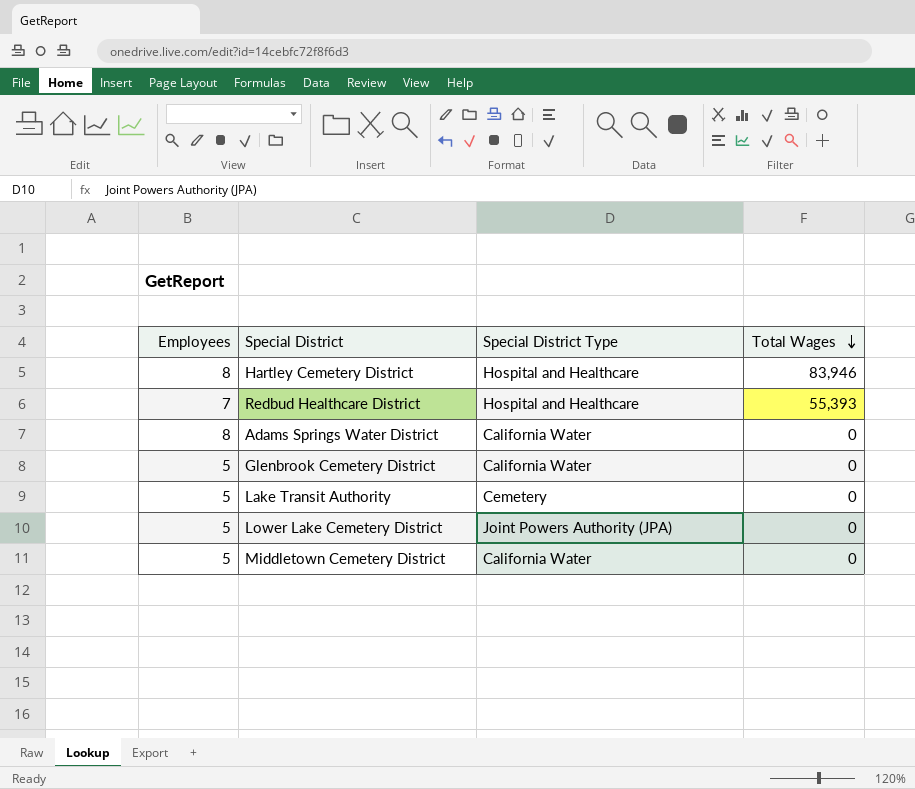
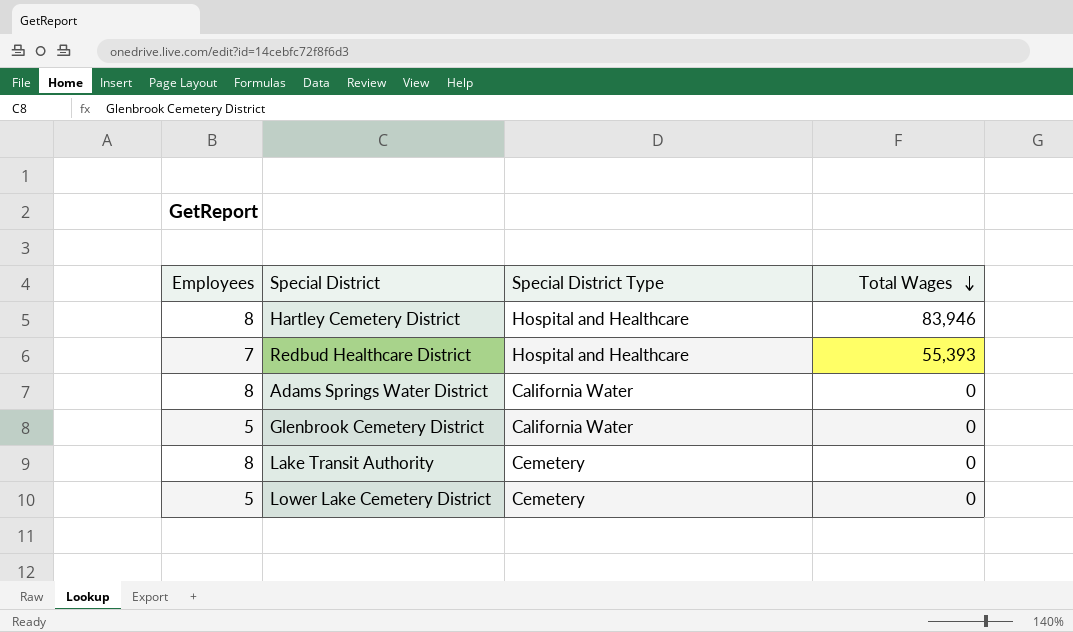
row Middletown Cemetery District: 5 | California Water | 0 -> none
Lake Transit Authority | Employees: 5 -> 8
Lower Lake Cemetery District | Special District Type: Joint Powers Authority (JPA) -> Cemetery

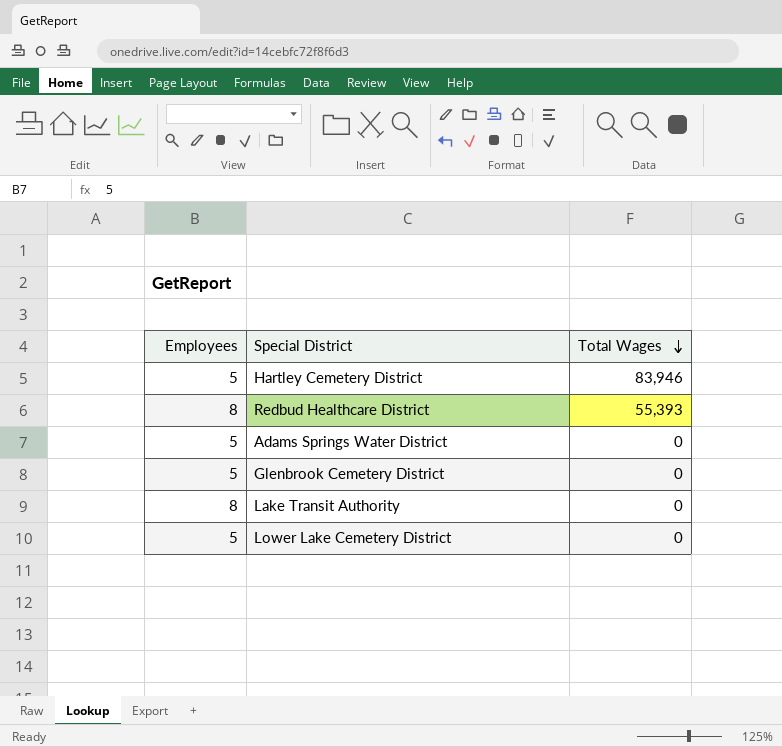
column Special District Type | position: 3 -> none
Hartley Cemetery District | Employees: 8 -> 5
Redbud Healthcare District | Employees: 7 -> 8
Adams Springs Water District | Employees: 8 -> 5

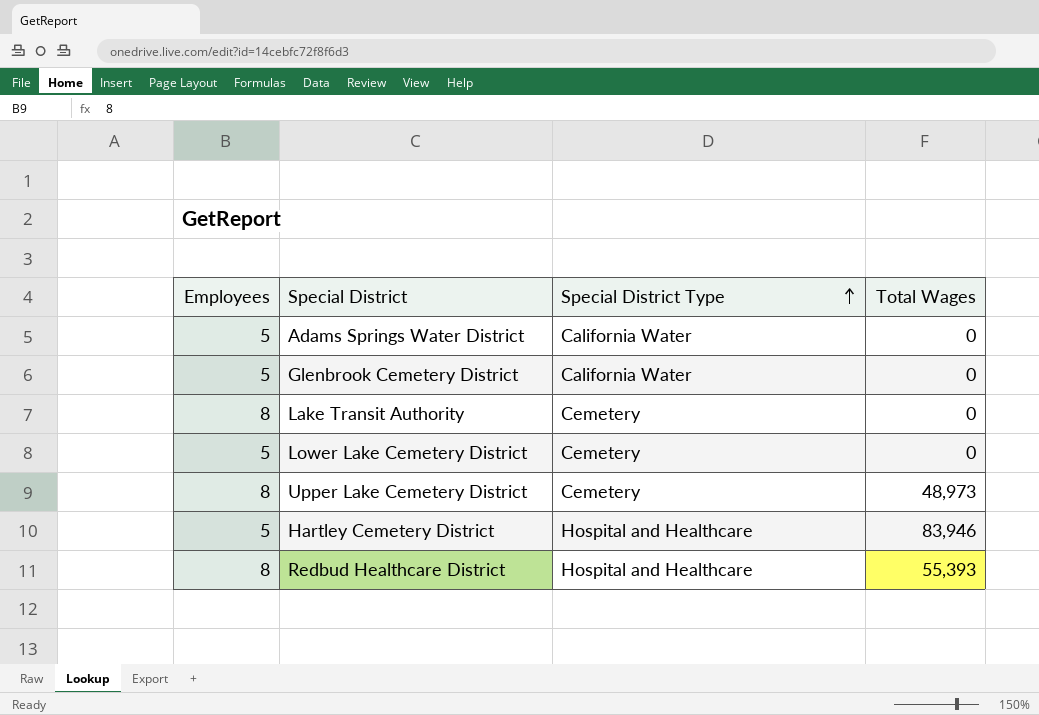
row order: Total Wages descending -> Special District Type ascending
column Special District Type | position: none -> 3
row Upper Lake Cemetery District: none -> 8 | Cemetery | 48,973

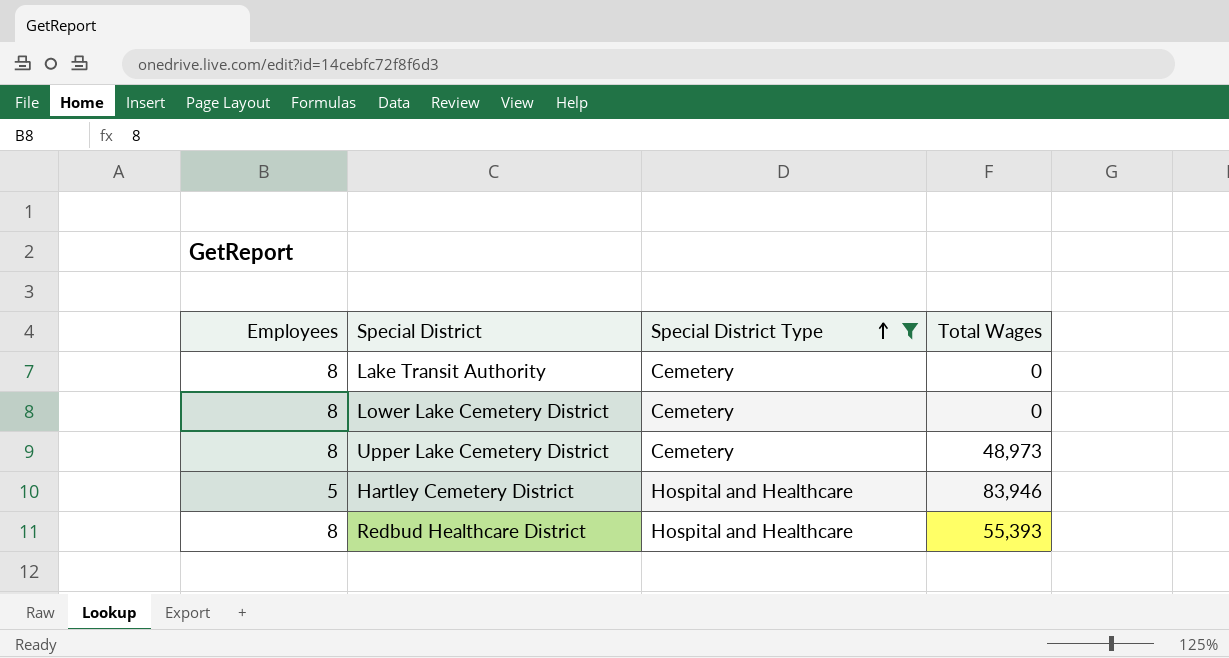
filter: none -> Special District Type != California Water
Lower Lake Cemetery District | Employees: 5 -> 8

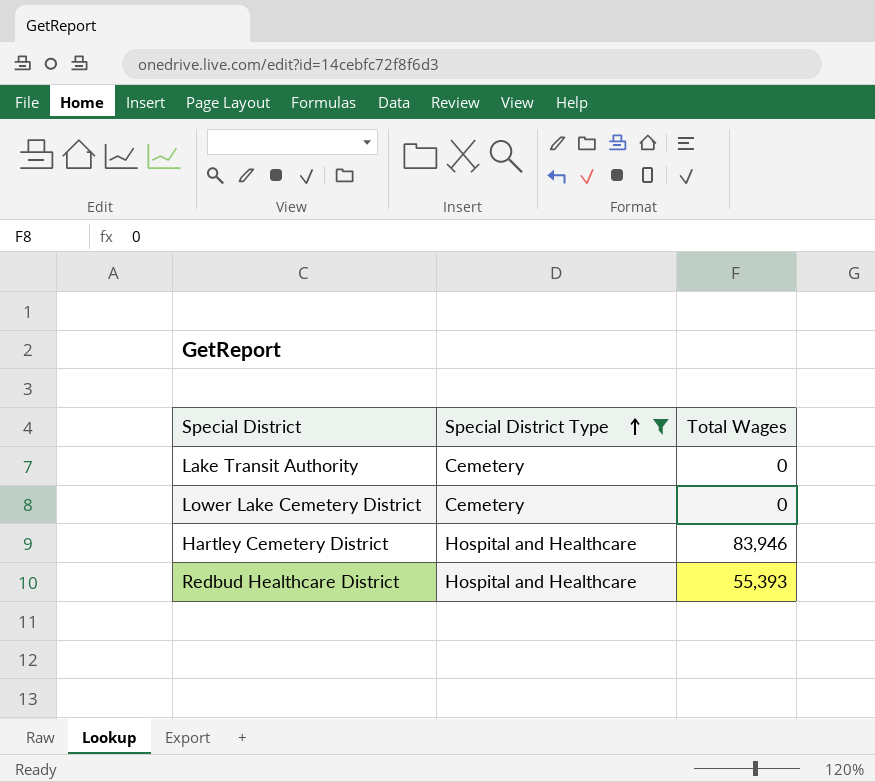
column Employees | position: 1 -> none
row Upper Lake Cemetery District: 8 | Cemetery | 48,973 -> none

